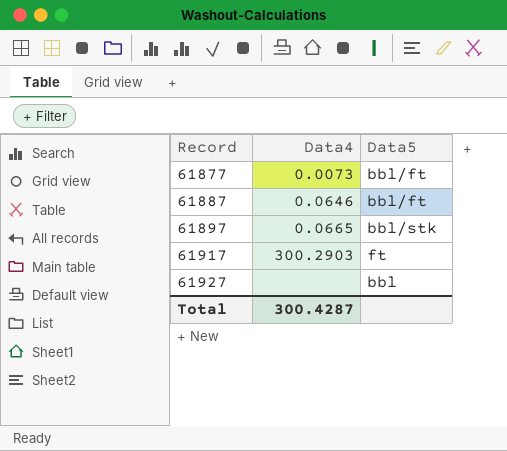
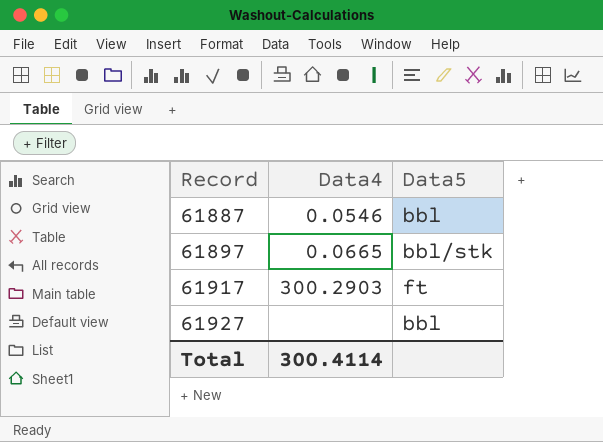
row 61877: 0.0073 | bbl/ft -> none
61887 | Data4: 0.0646 -> 0.0546
61887 | Data5: bbl/ft -> bbl
Total | Data4: 300.4287 -> 300.4114

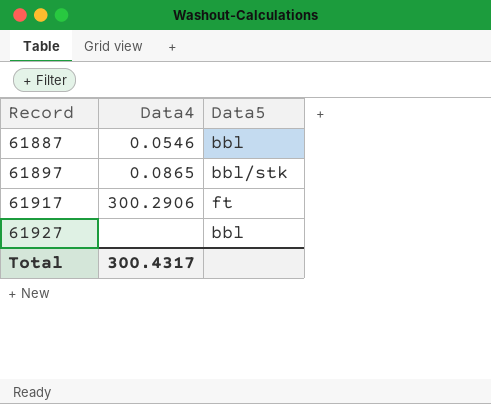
61897 | Data4: 0.0665 -> 0.0865
61917 | Data4: 300.2903 -> 300.2906
Total | Data4: 300.4114 -> 300.4317

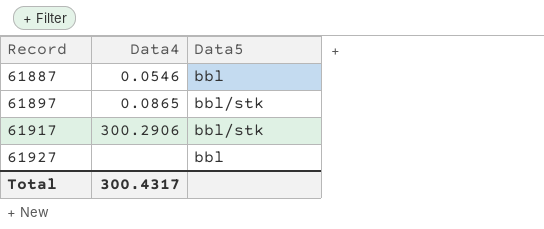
61917 | Data5: ft -> bbl/stk

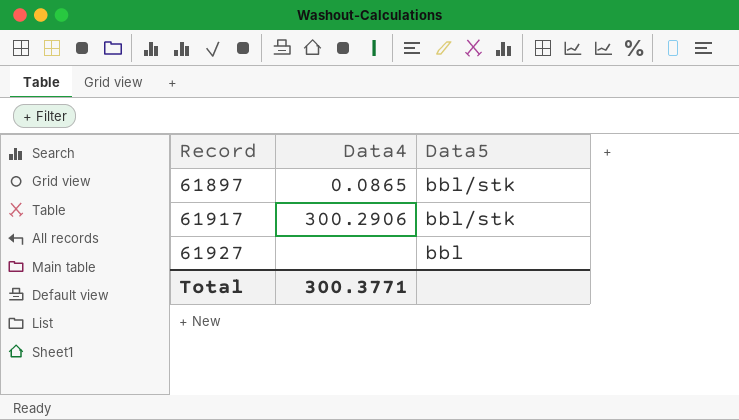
row 61887: 0.0546 | bbl -> none
Total | Data4: 300.4317 -> 300.3771

